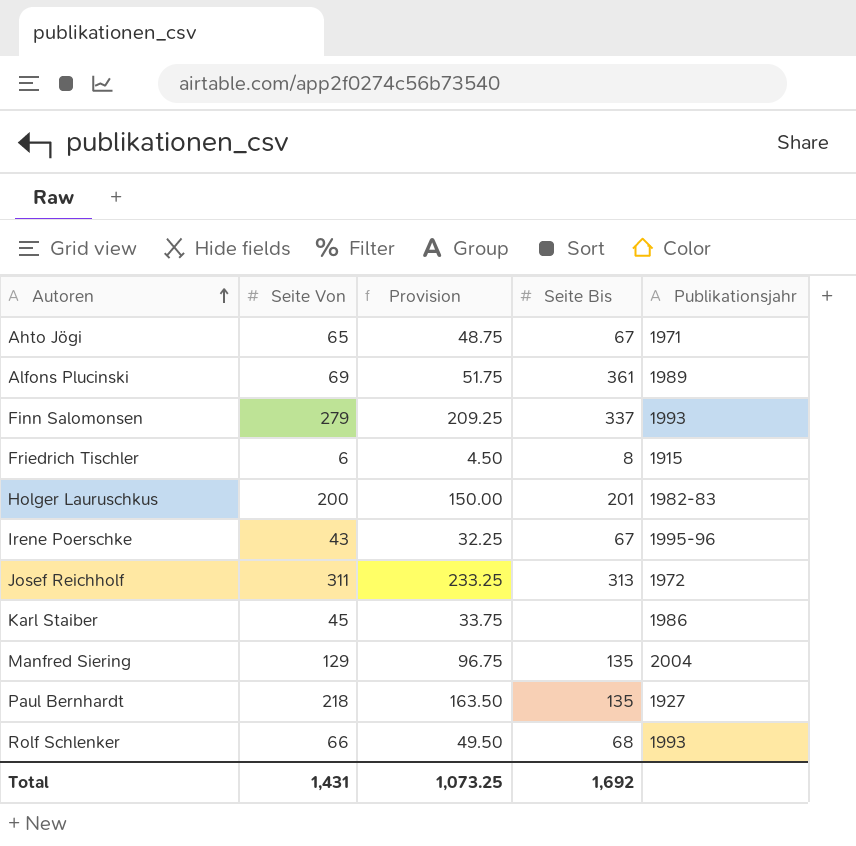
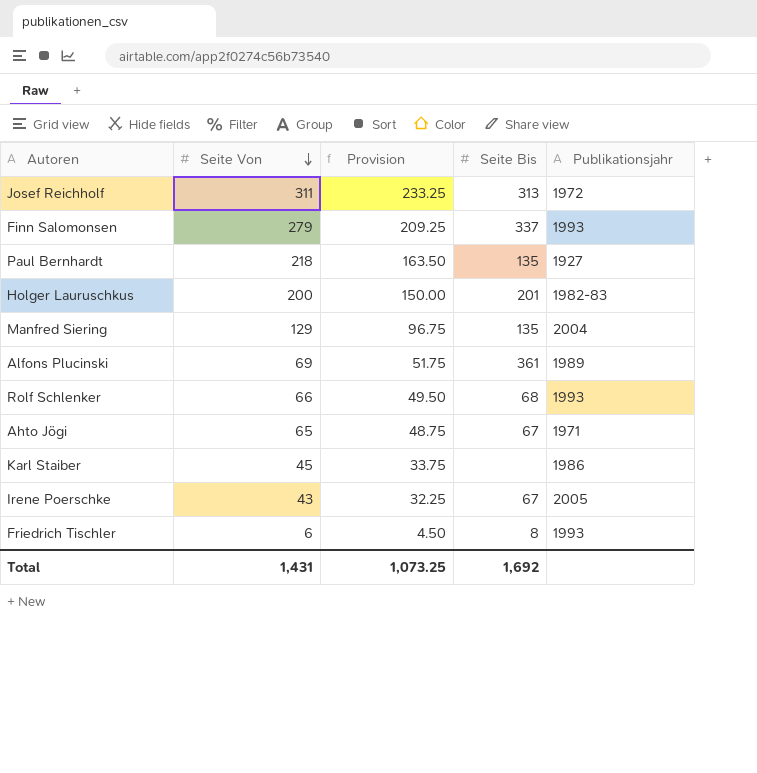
row order: Autoren ascending -> Seite Von descending
Irene Poerschke | Publikationsjahr: 1995-96 -> 2005
Friedrich Tischler | Publikationsjahr: 1915 -> 1993

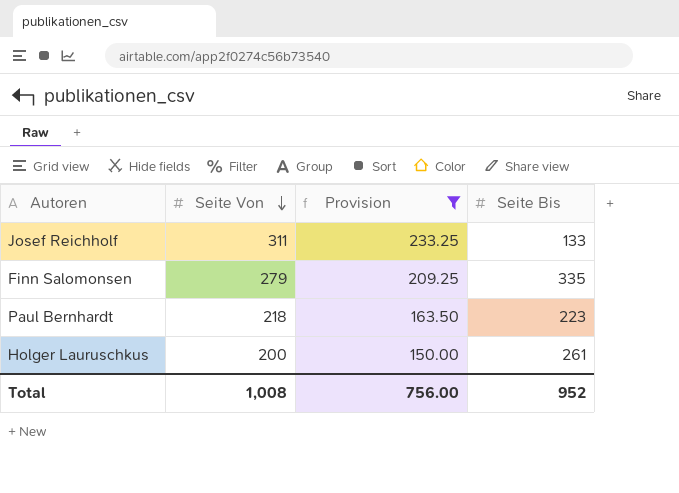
filter: none -> Provision >= 150.00
column Publikationsjahr | position: 5 -> none
Josef Reichholf | Seite Bis: 313 -> 133
Finn Salomonsen | Seite Bis: 337 -> 335
Paul Bernhardt | Seite Bis: 135 -> 223
Holger Lauruschkus | Seite Bis: 201 -> 261
Total | Seite Von: 1,431 -> 1,008
Total | Provision: 1,073.25 -> 756.00
Total | Seite Bis: 1,692 -> 952

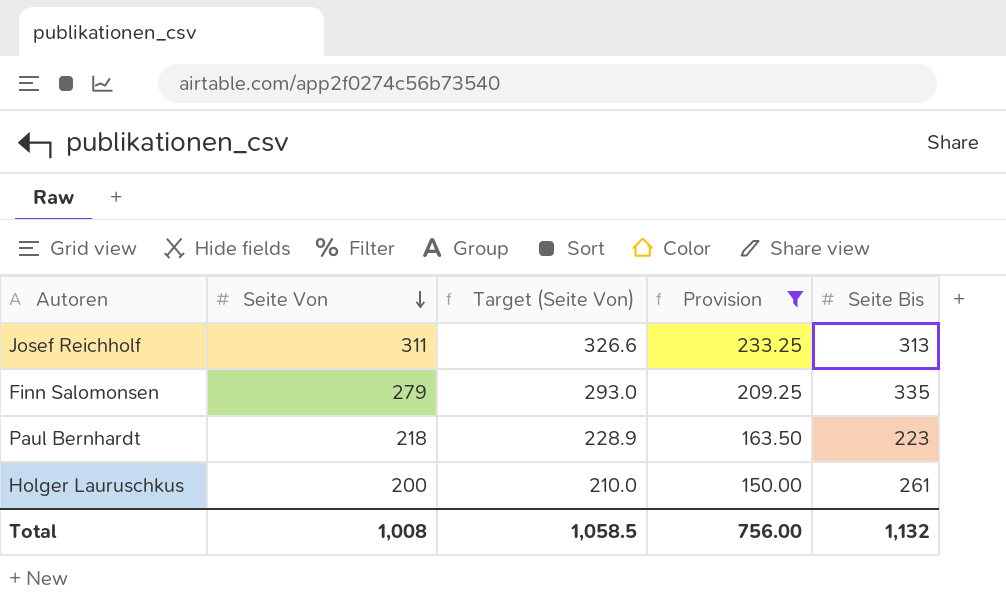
column Target (Seite Von) | formula: none -> [Seite Von] * 1.05
Josef Reichholf | Seite Bis: 133 -> 313
Total | Seite Bis: 952 -> 1,132

